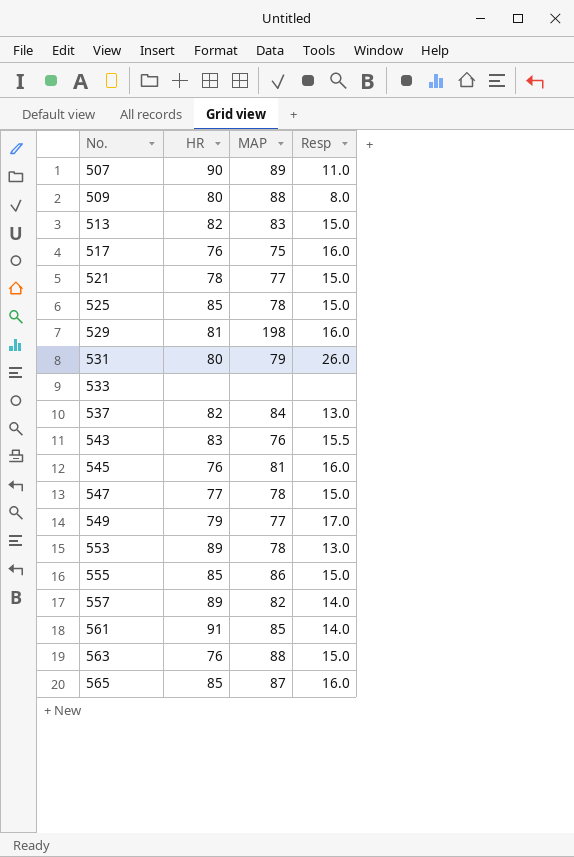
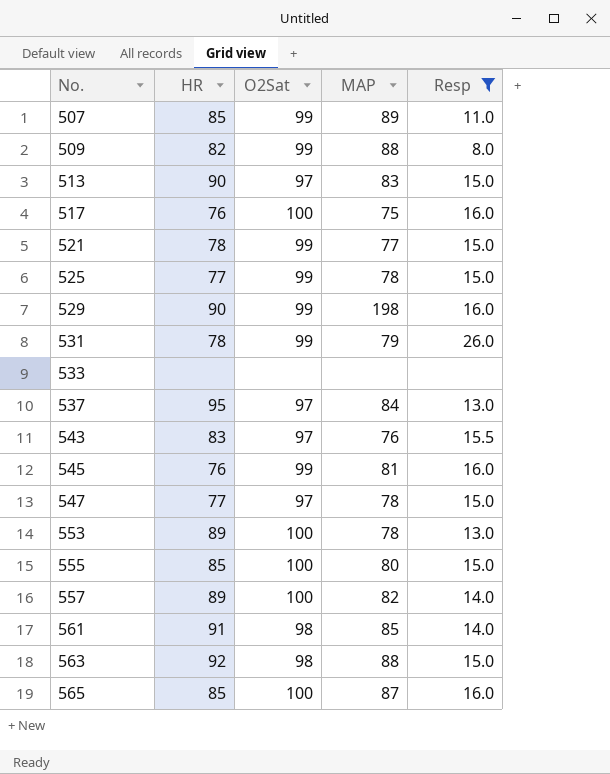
filter: none -> Resp != 17.0
column O2Sat | position: none -> 3
507 | HR: 90 -> 85
509 | HR: 80 -> 82
513 | HR: 82 -> 90
525 | HR: 85 -> 77
529 | HR: 81 -> 90
531 | HR: 80 -> 78
537 | HR: 82 -> 95
555 | MAP: 86 -> 80
563 | HR: 76 -> 92

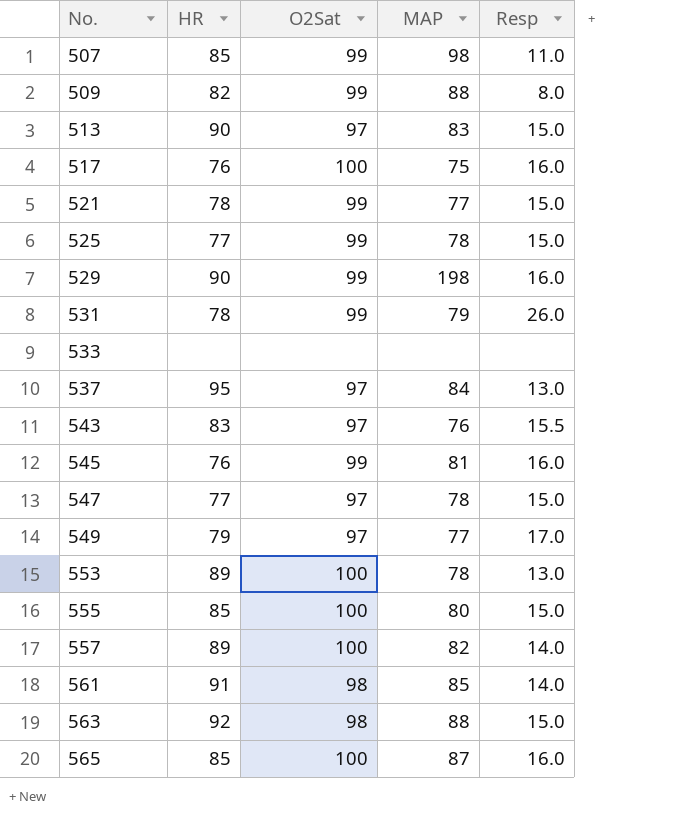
filter: Resp != 17.0 -> none
507 | MAP: 89 -> 98

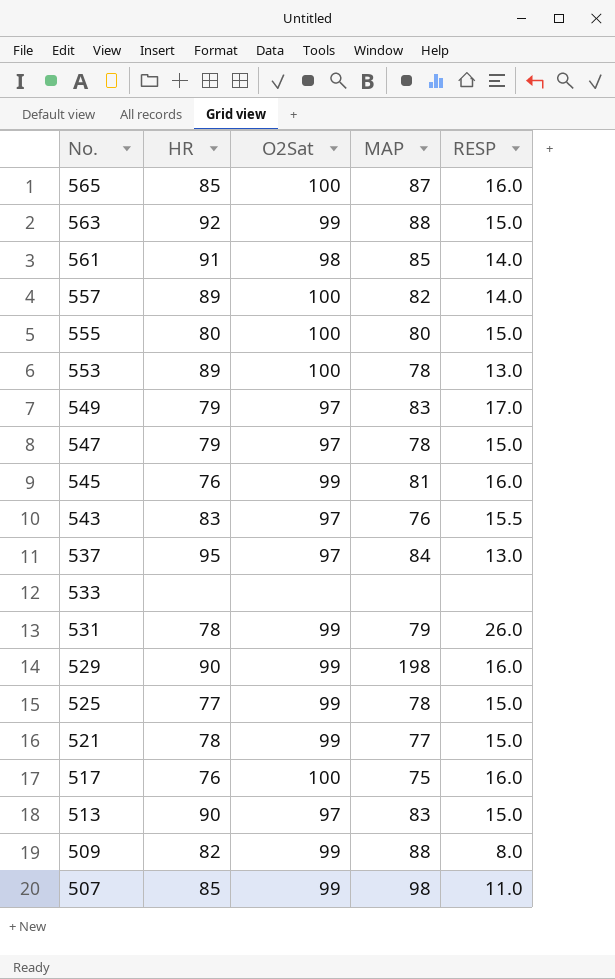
row order: No. ascending -> No. descending
column name: Resp -> RESP
563 | O2Sat: 98 -> 99
555 | HR: 85 -> 80
549 | MAP: 77 -> 83
547 | HR: 77 -> 79

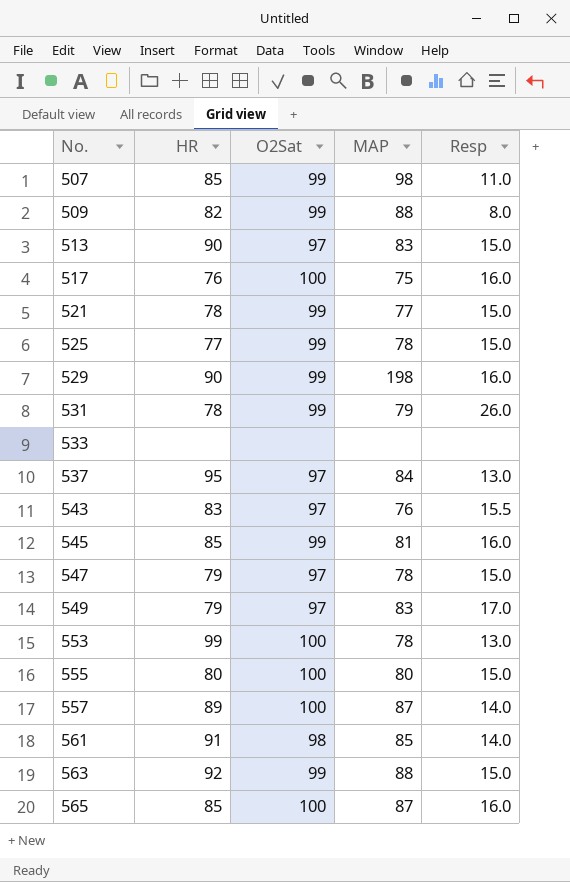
row order: No. descending -> No. ascending
column name: RESP -> Resp
545 | HR: 76 -> 85
553 | HR: 89 -> 99
557 | MAP: 82 -> 87

